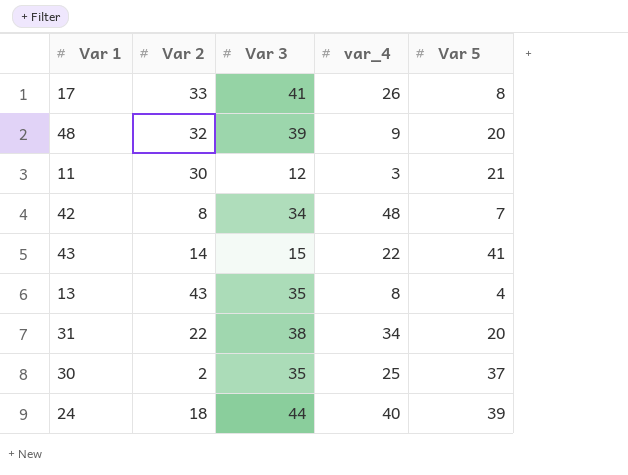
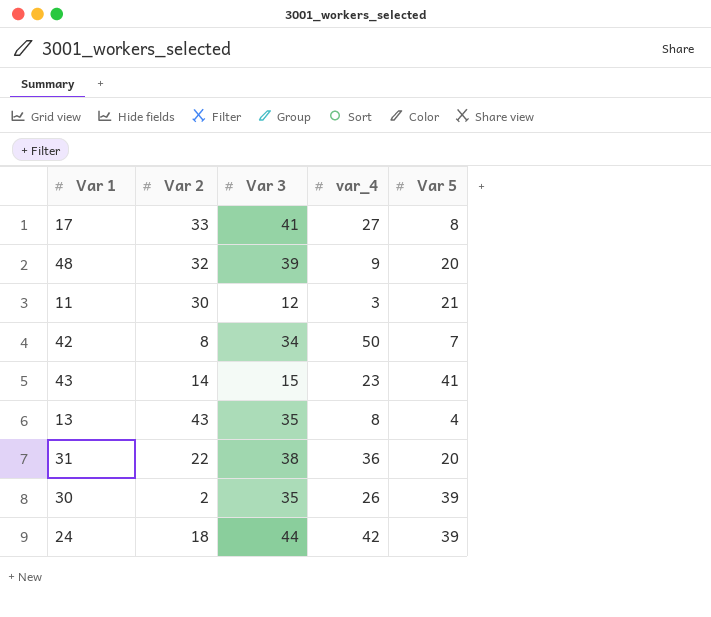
17 | var_4: 26 -> 27
42 | var_4: 48 -> 50
43 | var_4: 22 -> 23
31 | var_4: 34 -> 36
30 | var_4: 25 -> 26
30 | Var 5: 37 -> 39
24 | var_4: 40 -> 42

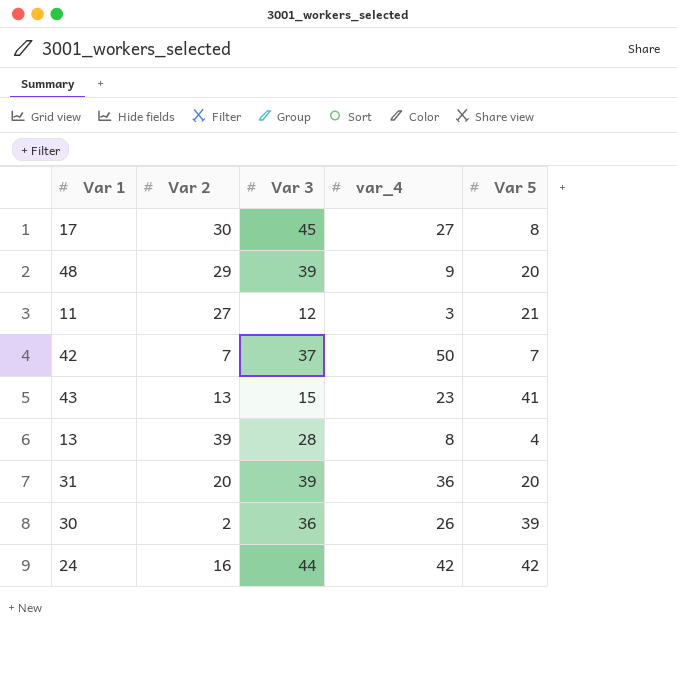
17 | Var 2: 33 -> 30
17 | Var 3: 41 -> 45
48 | Var 2: 32 -> 29
11 | Var 2: 30 -> 27
42 | Var 2: 8 -> 7
42 | Var 3: 34 -> 37
43 | Var 2: 14 -> 13
13 | Var 2: 43 -> 39
13 | Var 3: 35 -> 28
31 | Var 2: 22 -> 20
31 | Var 3: 38 -> 39
30 | Var 3: 35 -> 36
24 | Var 2: 18 -> 16
24 | Var 5: 39 -> 42

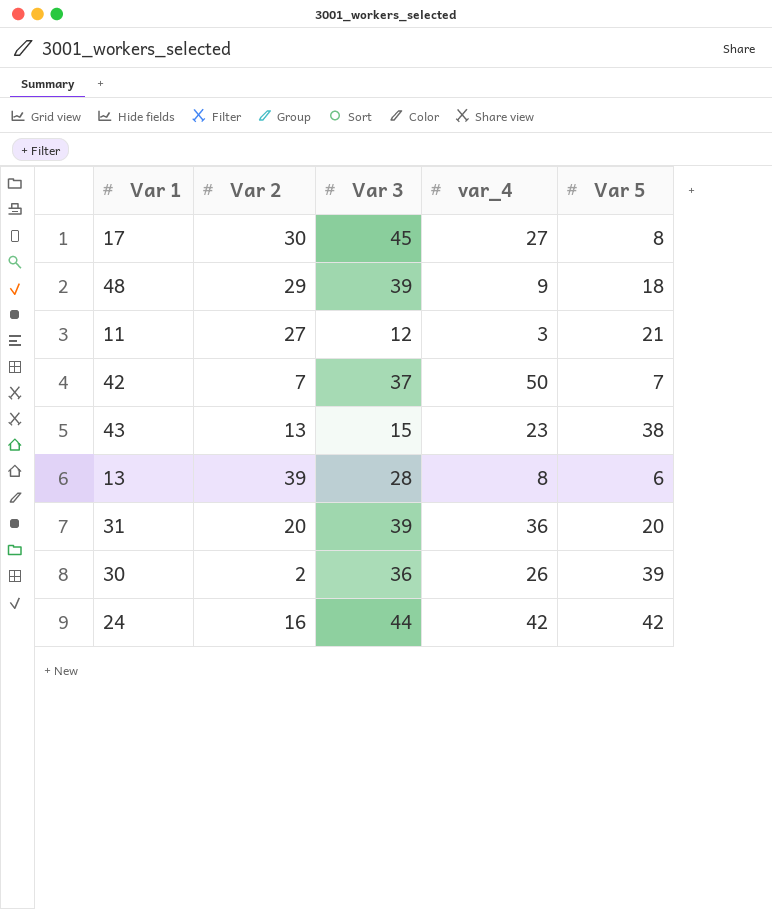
48 | Var 5: 20 -> 18
43 | Var 5: 41 -> 38
13 | Var 5: 4 -> 6

